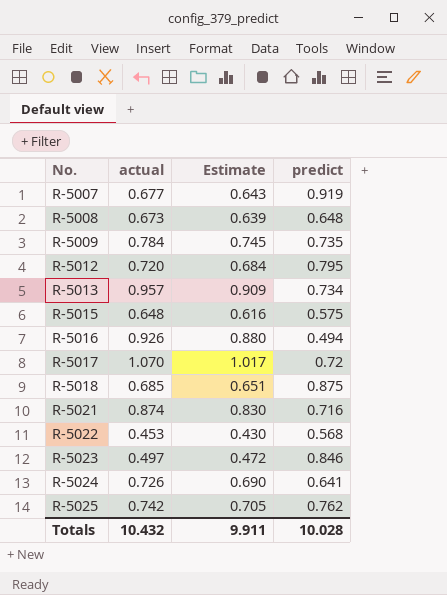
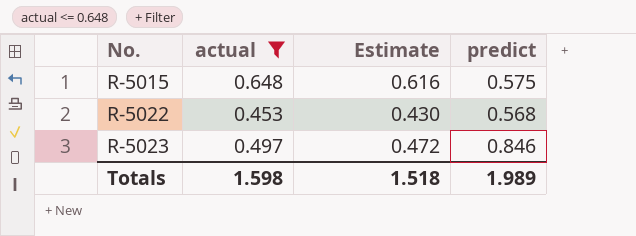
filter: none -> actual <= 0.648
Totals | actual: 10.432 -> 1.598
Totals | Estimate: 9.911 -> 1.518
Totals | predict: 10.028 -> 1.989

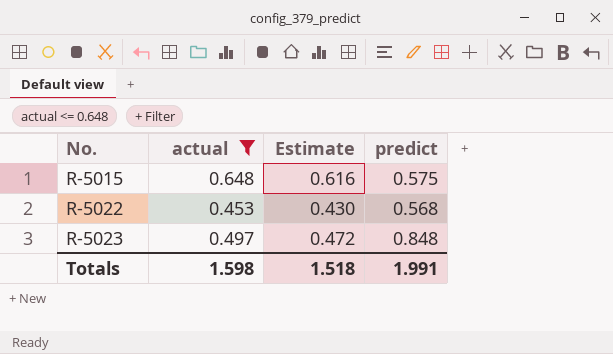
R-5023 | predict: 0.846 -> 0.848
Totals | predict: 1.989 -> 1.991

